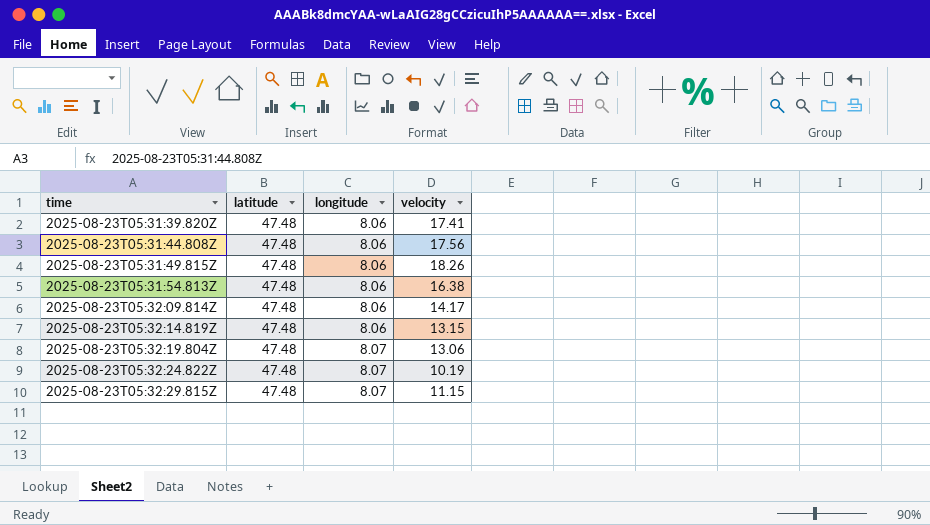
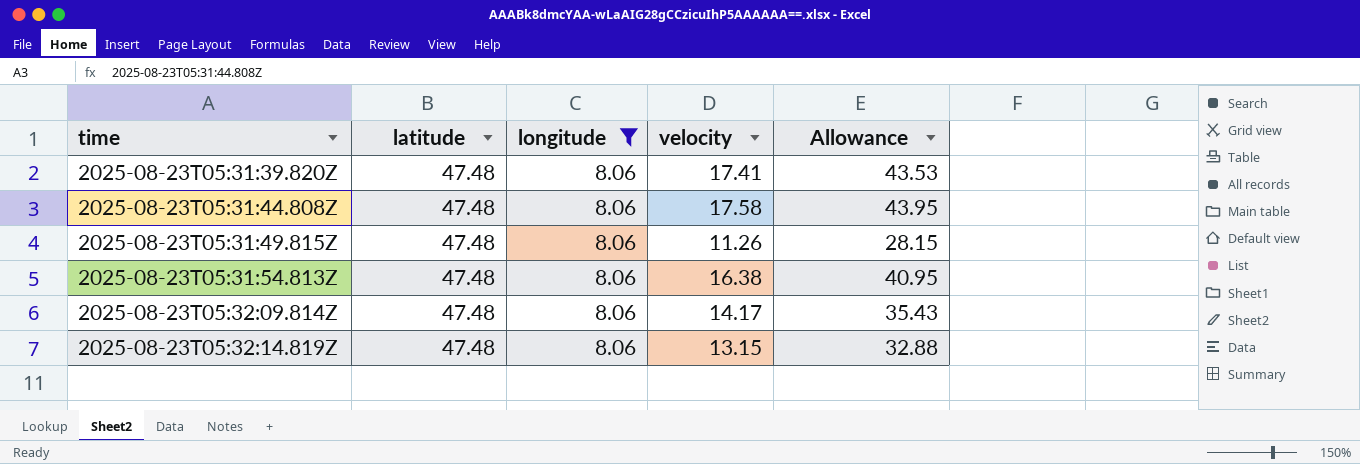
filter: none -> longitude = 8.06
column Allowance | formula: none -> [velocity] * 2.5
2025-08-23T05:31:44.808Z | velocity: 17.56 -> 17.58
2025-08-23T05:31:49.815Z | velocity: 18.26 -> 11.26

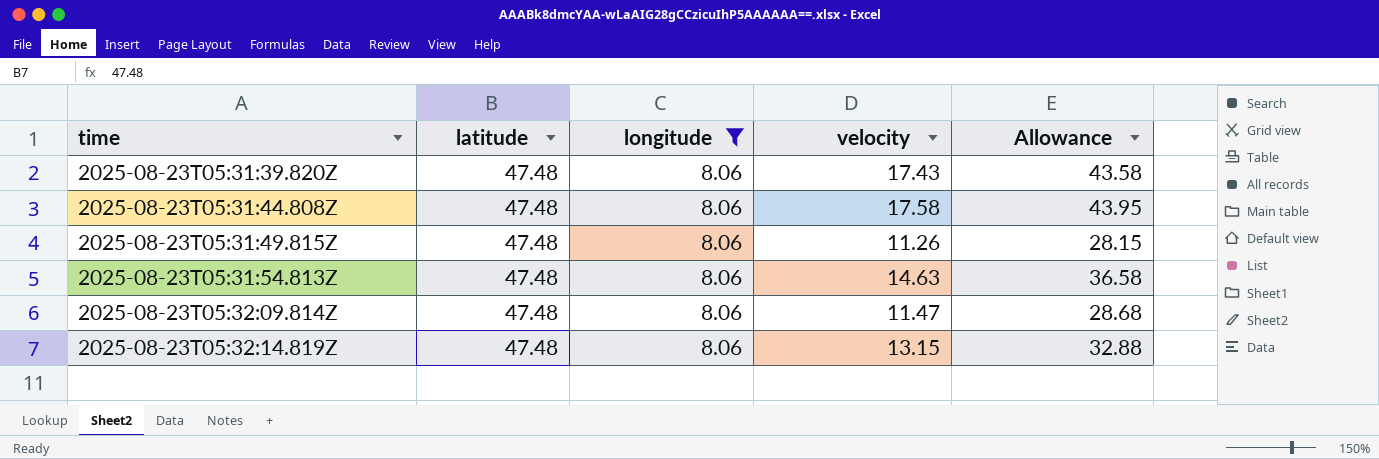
2025-08-23T05:31:39.820Z | velocity: 17.41 -> 17.43
2025-08-23T05:31:39.820Z | Allowance: 43.53 -> 43.58
2025-08-23T05:31:54.813Z | velocity: 16.38 -> 14.63
2025-08-23T05:31:54.813Z | Allowance: 40.95 -> 36.58
2025-08-23T05:32:09.814Z | velocity: 14.17 -> 11.47
2025-08-23T05:32:09.814Z | Allowance: 35.43 -> 28.68

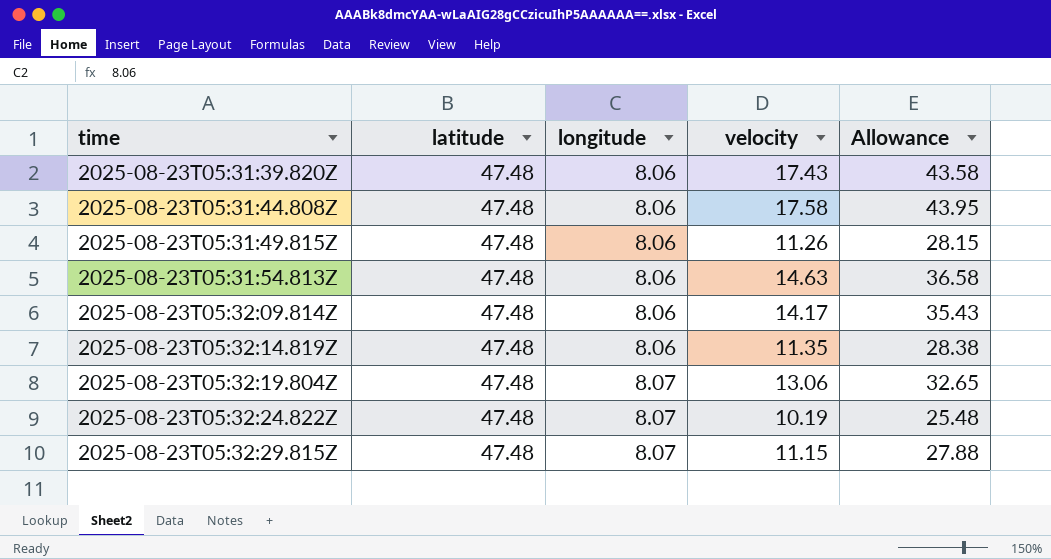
filter: longitude = 8.06 -> none
2025-08-23T05:32:09.814Z | velocity: 11.47 -> 14.17
2025-08-23T05:32:09.814Z | Allowance: 28.68 -> 35.43
2025-08-23T05:32:14.819Z | velocity: 13.15 -> 11.35
2025-08-23T05:32:14.819Z | Allowance: 32.88 -> 28.38

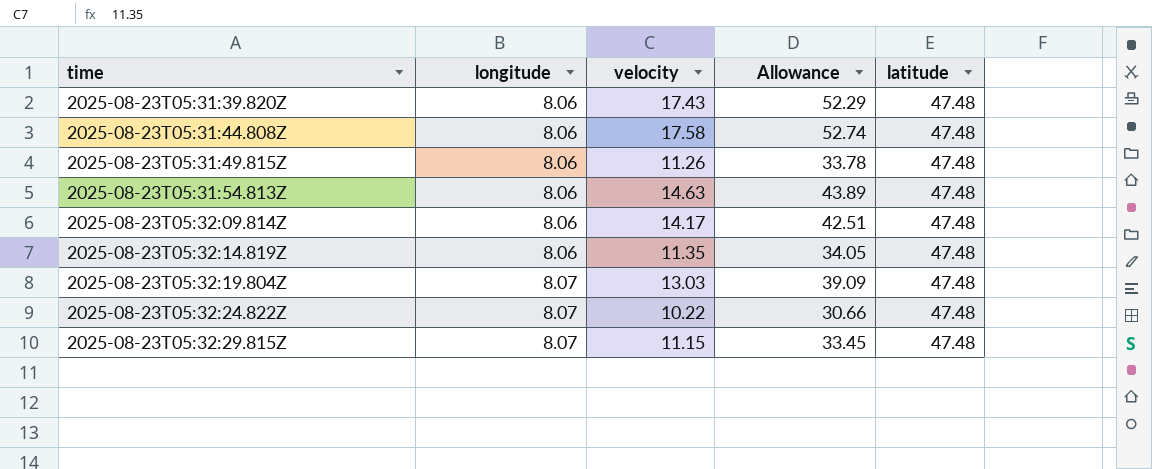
column Allowance | formula: [velocity] * 2.5 -> [velocity] * 3
column latitude | position: 2 -> 5
2025-08-23T05:32:19.804Z | velocity: 13.06 -> 13.03
2025-08-23T05:32:24.822Z | velocity: 10.19 -> 10.22

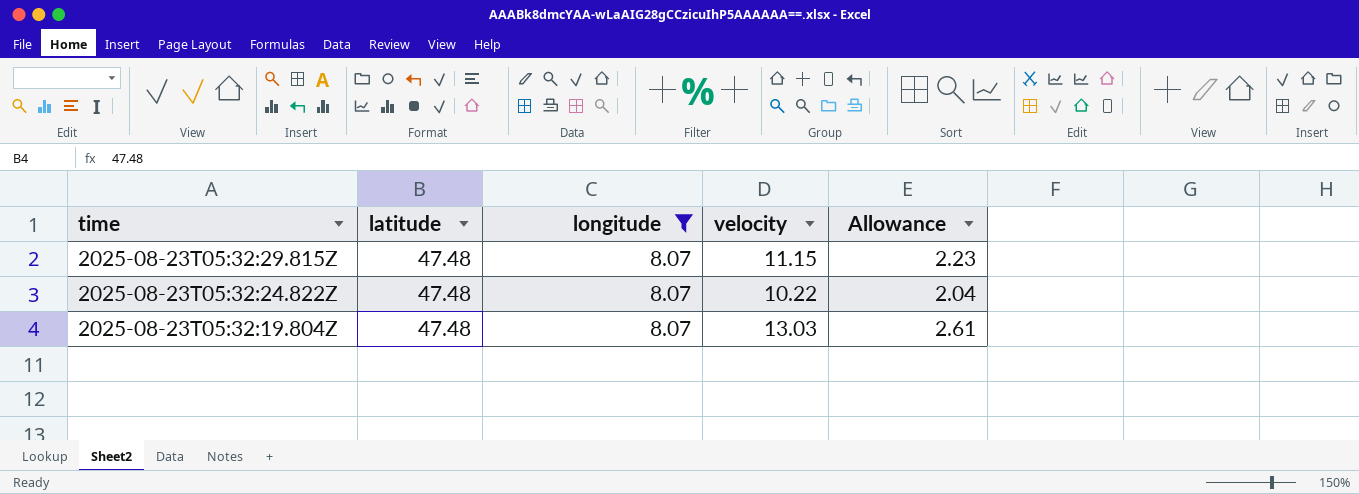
filter: none -> longitude = 8.07
row order: time ascending -> time descending
column latitude | position: 5 -> 2
column Allowance | formula: [velocity] * 3 -> [velocity] * 0.2

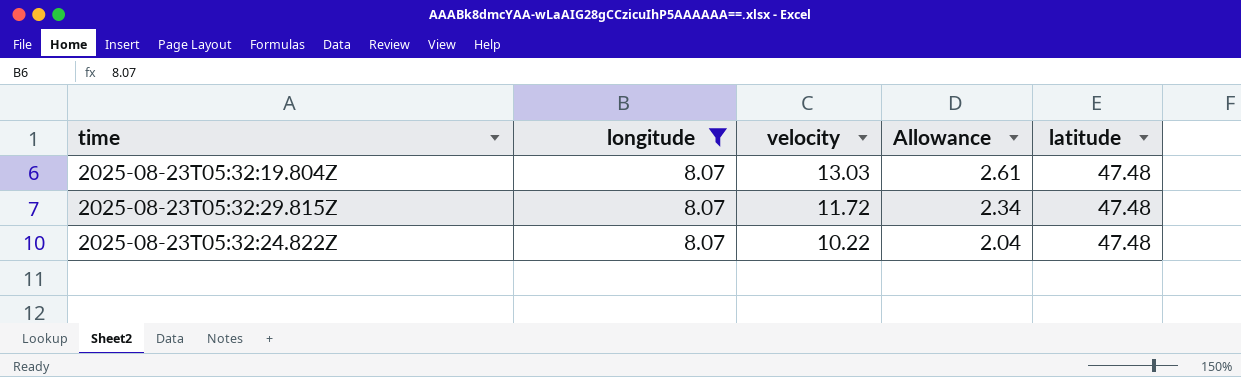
row order: time descending -> velocity descending
column latitude | position: 2 -> 5
2025-08-23T05:32:29.815Z | velocity: 11.15 -> 11.72
2025-08-23T05:32:29.815Z | Allowance: 2.23 -> 2.34

